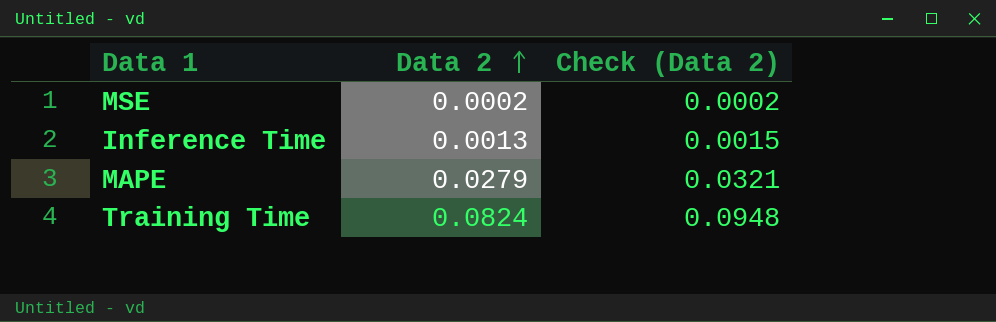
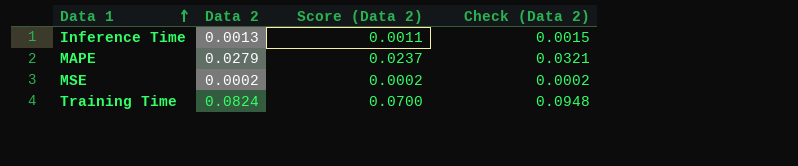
row order: Data 2 ascending -> Data 1 ascending
column Score (Data 2) | formula: none -> [Data 2] * 0.85

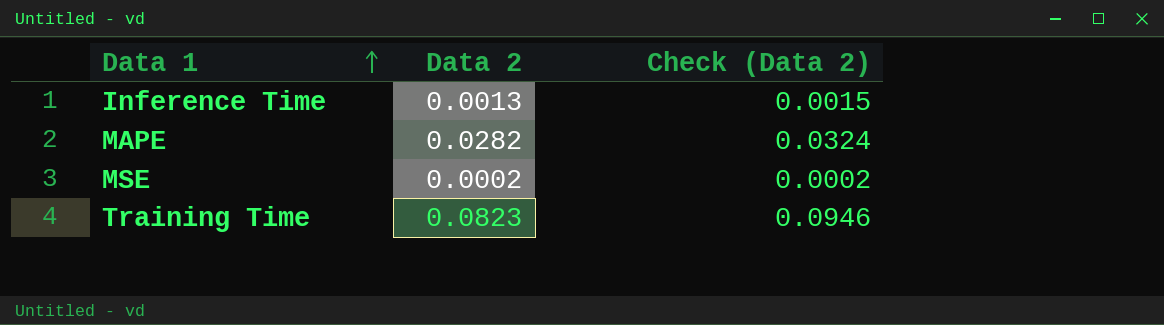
column Score (Data 2) | formula: [Data 2] * 0.85 -> none
MAPE | Data 2: 0.0279 -> 0.0282
MAPE | Check (Data 2): 0.0321 -> 0.0324
Training Time | Data 2: 0.0824 -> 0.0823
Training Time | Check (Data 2): 0.0948 -> 0.0946

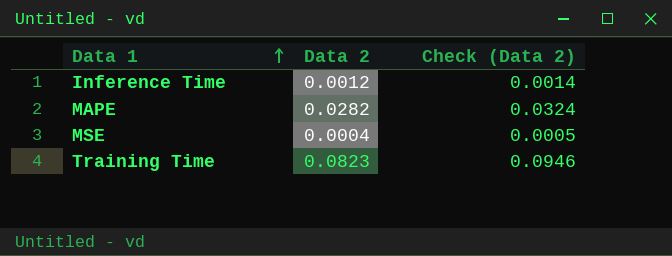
Inference Time | Data 2: 0.0013 -> 0.0012
Inference Time | Check (Data 2): 0.0015 -> 0.0014
MSE | Data 2: 0.0002 -> 0.0004
MSE | Check (Data 2): 0.0002 -> 0.0005

